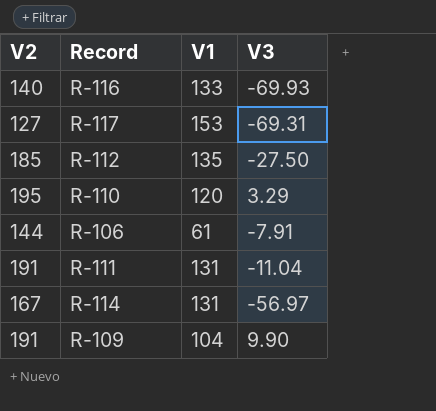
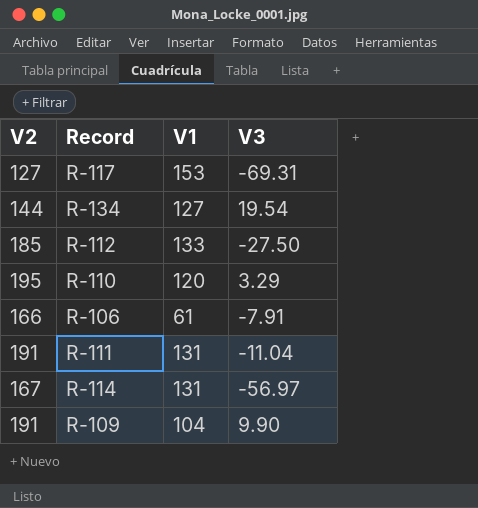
row R-116: 140 | 133 | -69.93 -> none
row R-134: none -> 144 | 127 | 19.54
R-112 | V1: 135 -> 133
R-106 | V2: 144 -> 166

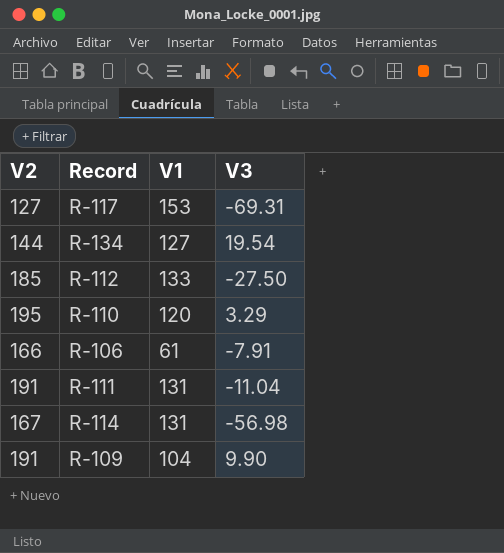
R-114 | V3: -56.97 -> -56.98

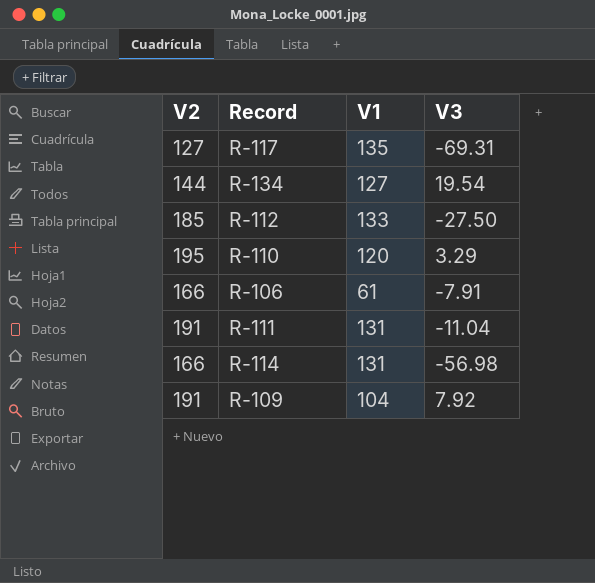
R-117 | V1: 153 -> 135
R-114 | V2: 167 -> 166
R-109 | V3: 9.90 -> 7.92

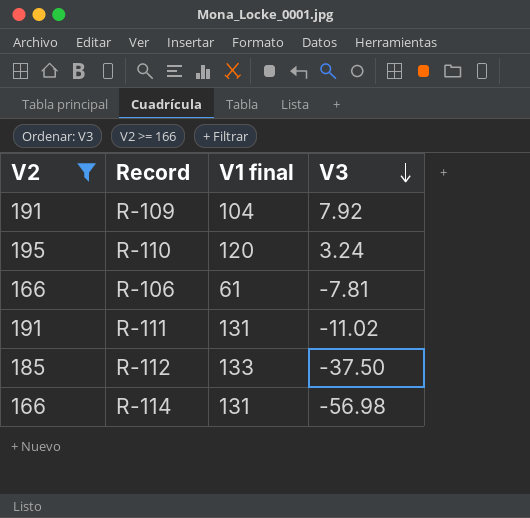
filter: none -> V2 >= 166
row order: none -> V3 descending
column name: V1 -> V1 final
R-110 | V3: 3.29 -> 3.24
R-106 | V3: -7.91 -> -7.81
R-111 | V3: -11.04 -> -11.02
R-112 | V3: -27.50 -> -37.50

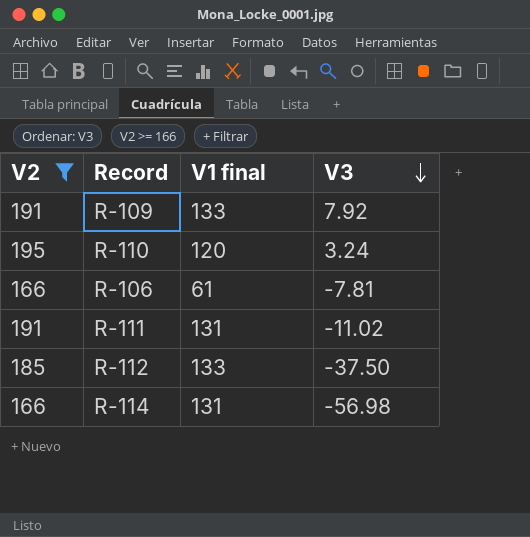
R-109 | V1 final: 104 -> 133

